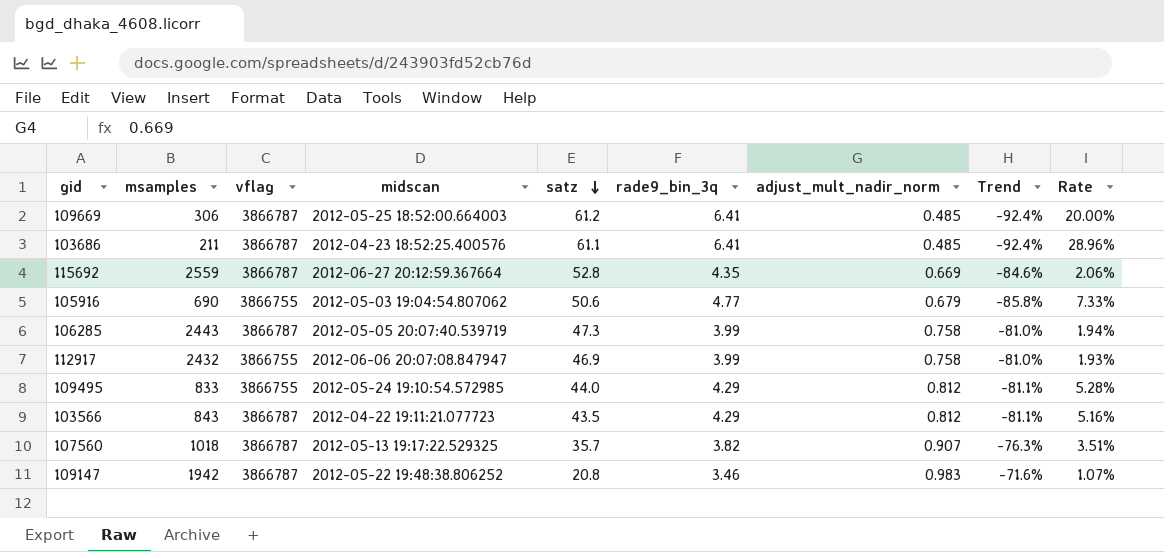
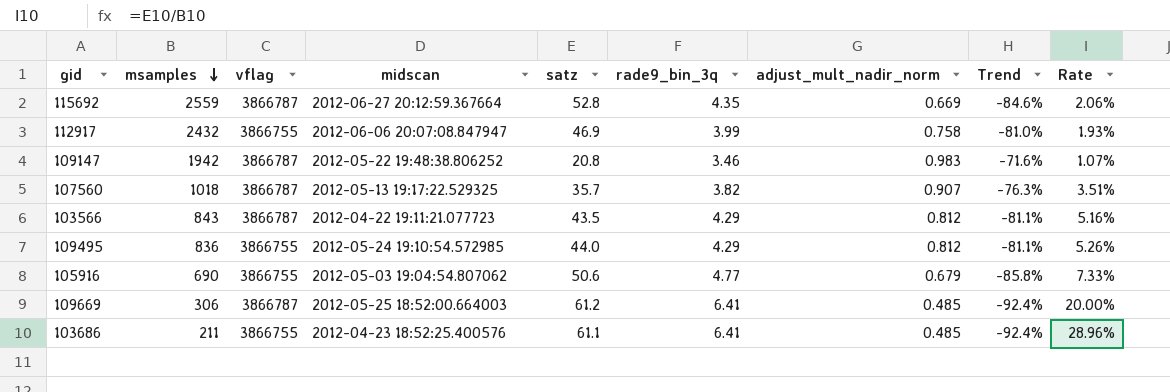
row order: satz descending -> msamples descending
row 106285: 2443 | 3866787 | 2012-05-05 20:07:40.539719 | 47.3 | 3.99 | 0.758 | -81.0% | 1.94% -> none
109495 | msamples: 833 -> 836
109495 | Rate: 5.28% -> 5.26%
103686 | vflag: 3866787 -> 3866755

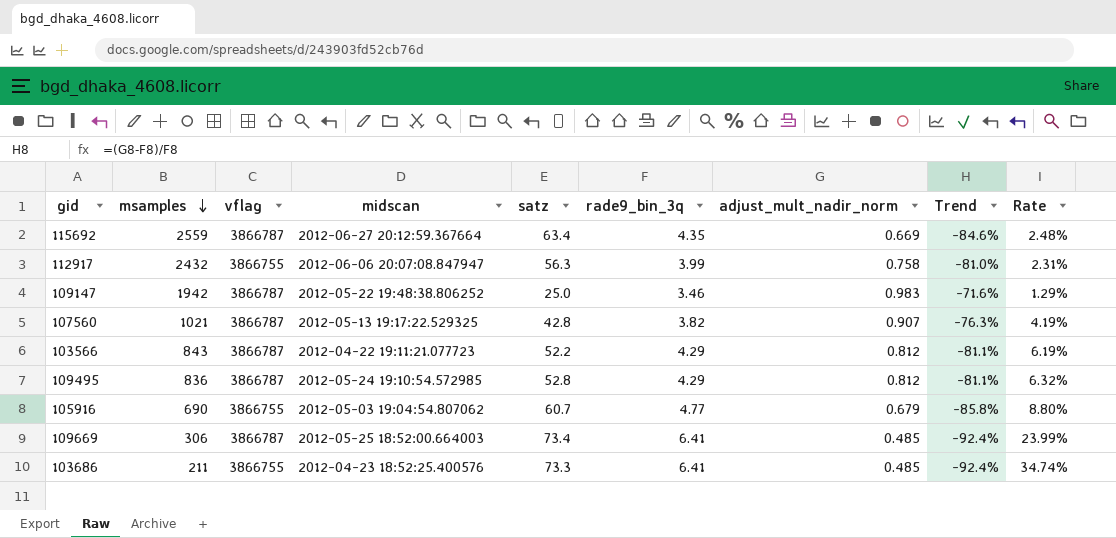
115692 | satz: 52.8 -> 63.4
115692 | Rate: 2.06% -> 2.48%
112917 | satz: 46.9 -> 56.3
112917 | Rate: 1.93% -> 2.31%
109147 | satz: 20.8 -> 25.0
109147 | Rate: 1.07% -> 1.29%
107560 | msamples: 1018 -> 1021
107560 | satz: 35.7 -> 42.8
107560 | Rate: 3.51% -> 4.19%
103566 | satz: 43.5 -> 52.2
103566 | Rate: 5.16% -> 6.19%
109495 | vflag: 3866755 -> 3866787
109495 | satz: 44.0 -> 52.8
109495 | Rate: 5.26% -> 6.32%
105916 | satz: 50.6 -> 60.7
105916 | Rate: 7.33% -> 8.80%
109669 | satz: 61.2 -> 73.4
109669 | Rate: 20.00% -> 23.99%
103686 | satz: 61.1 -> 73.3
103686 | Rate: 28.96% -> 34.74%

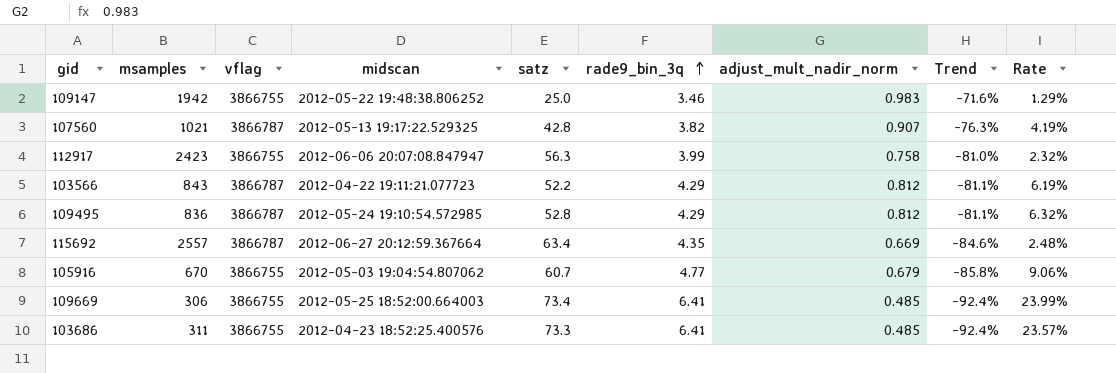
row order: msamples descending -> rade9_bin_3q ascending
109147 | vflag: 3866787 -> 3866755
112917 | msamples: 2432 -> 2423
112917 | Rate: 2.31% -> 2.32%
115692 | msamples: 2559 -> 2557
105916 | msamples: 690 -> 670
105916 | Rate: 8.80% -> 9.06%
109669 | vflag: 3866787 -> 3866755
103686 | msamples: 211 -> 311
103686 | Rate: 34.74% -> 23.57%

